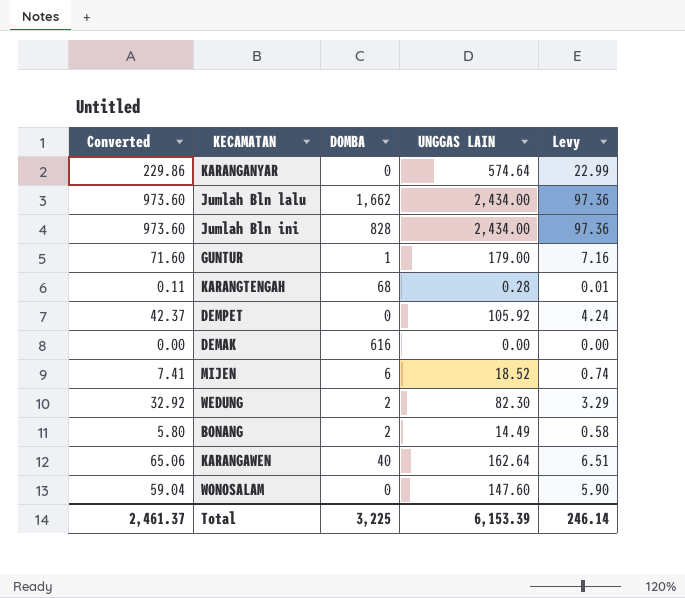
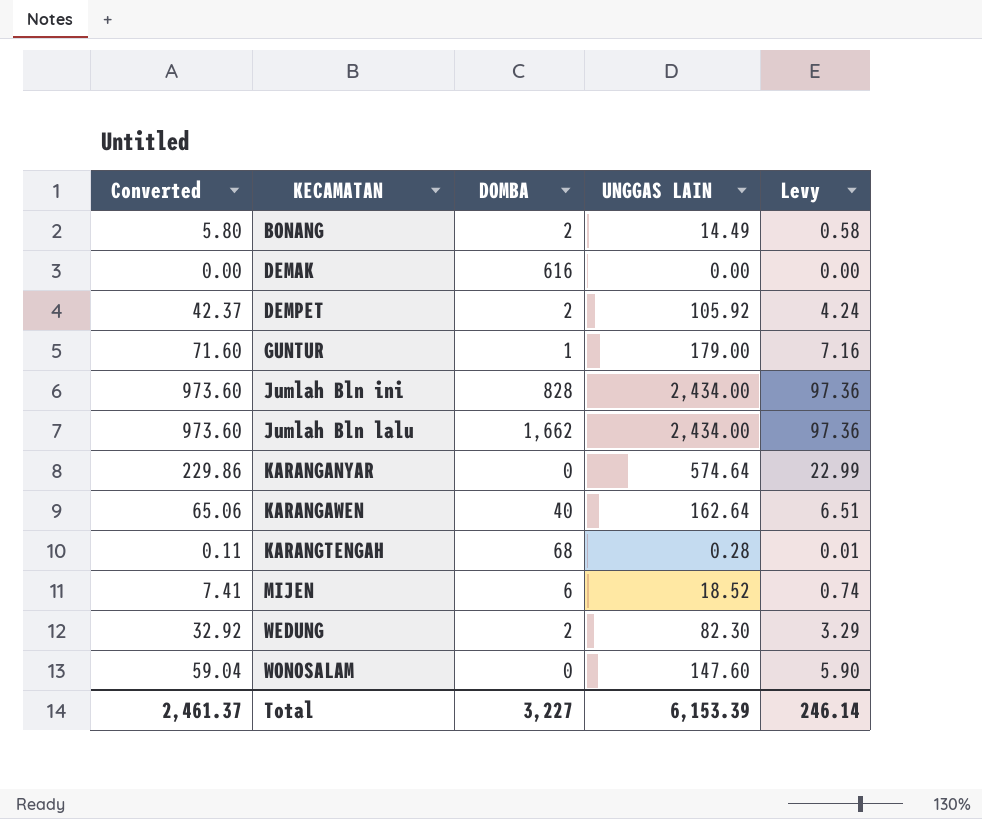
row order: none -> KECAMATAN ascending
DEMPET | DOMBA: 0 -> 2
Total | DOMBA: 3,225 -> 3,227

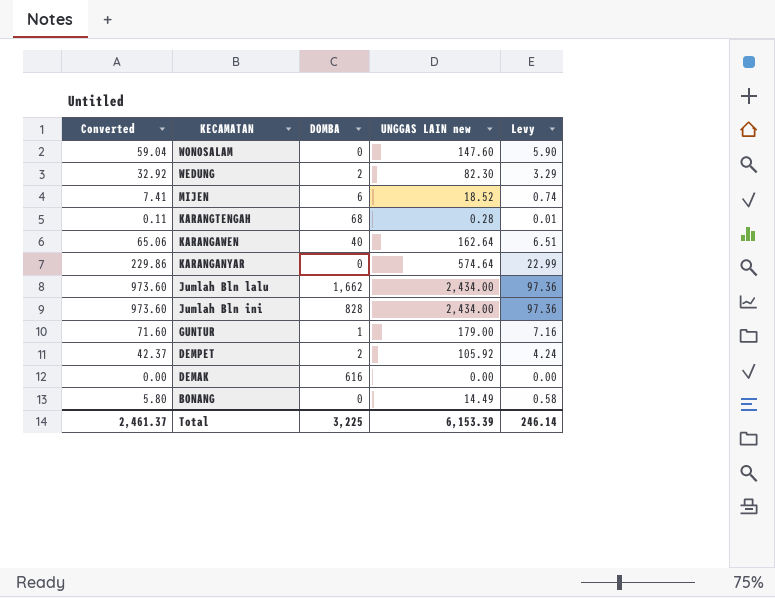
row order: KECAMATAN ascending -> KECAMATAN descending
column name: UNGGAS LAIN -> UNGGAS LAIN new
BONANG | DOMBA: 2 -> 0
Total | DOMBA: 3,227 -> 3,225

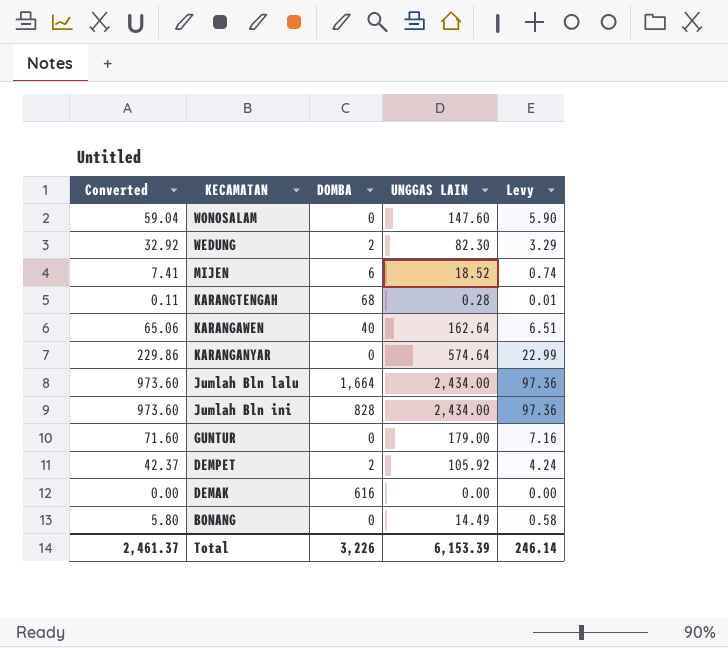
column name: UNGGAS LAIN new -> UNGGAS LAIN
Jumlah Bln lalu | DOMBA: 1,662 -> 1,664
GUNTUR | DOMBA: 1 -> 0
Total | DOMBA: 3,225 -> 3,226

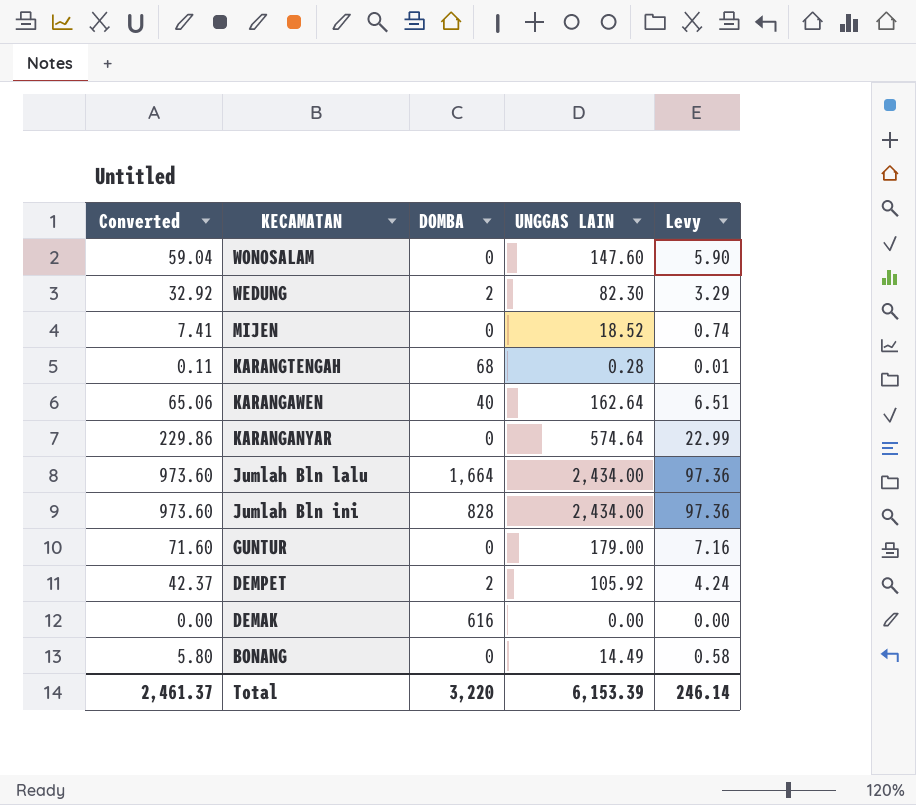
MIJEN | DOMBA: 6 -> 0
Total | DOMBA: 3,226 -> 3,220

